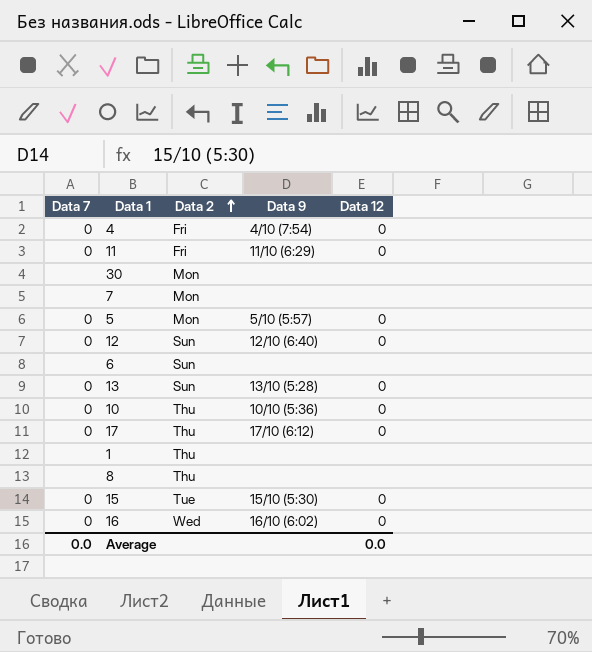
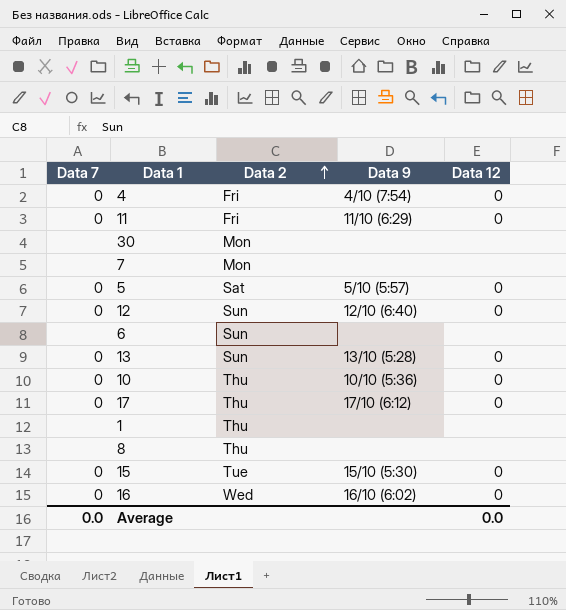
5 | Data 2: Mon -> Sat

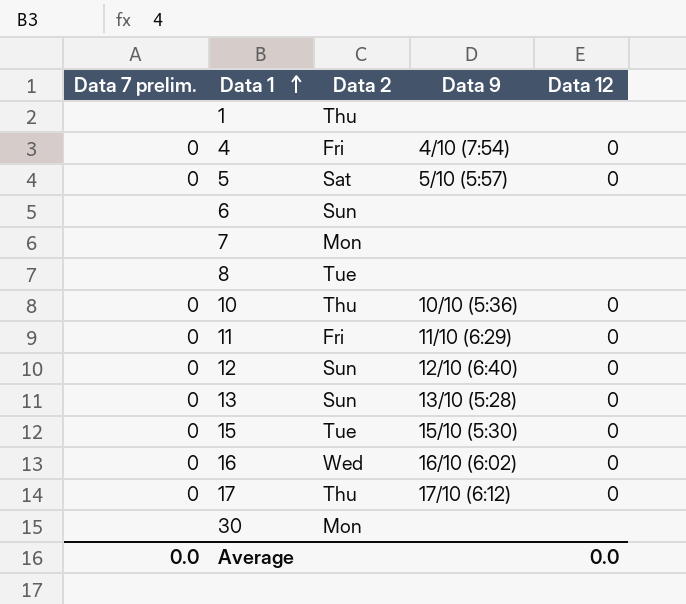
row order: Data 2 ascending -> Data 1 ascending
column name: Data 7 -> Data 7 prelim.
8 | Data 2: Thu -> Tue

